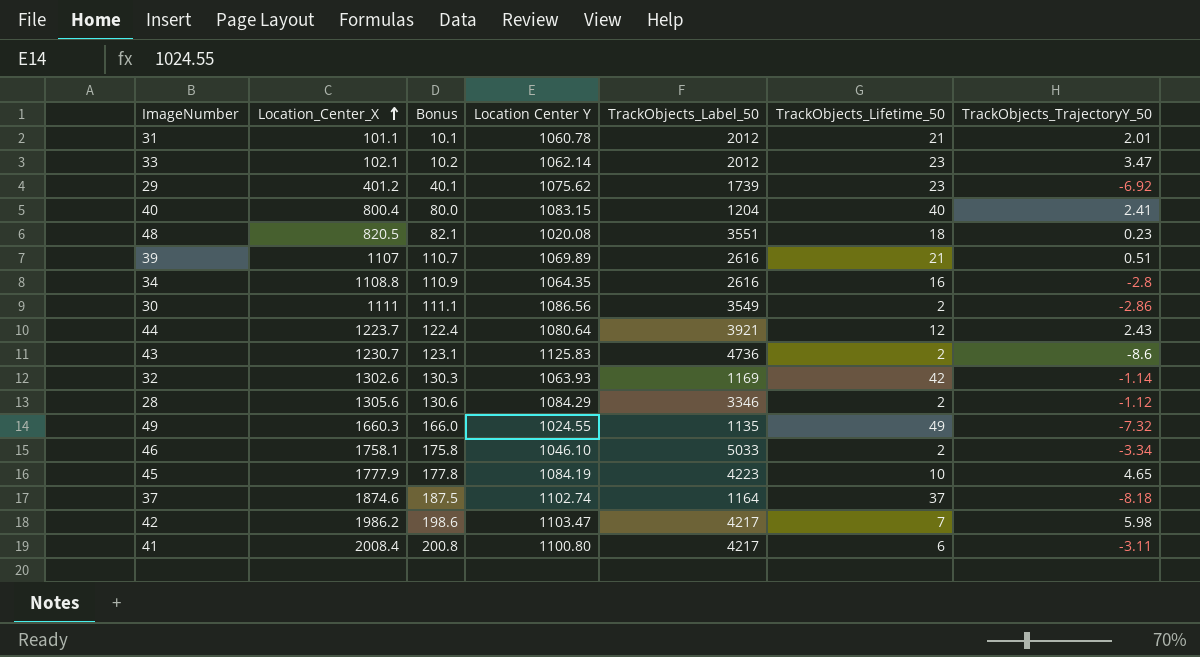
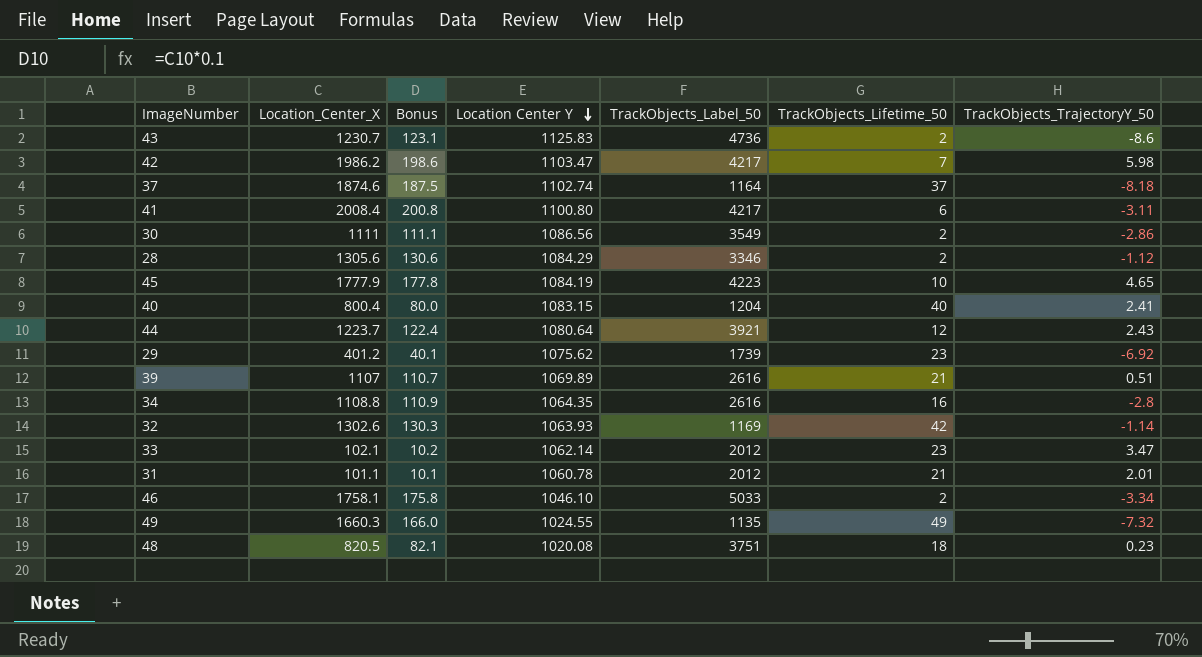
row order: Location_Center_X ascending -> Location Center Y descending
48 | TrackObjects_Label_50: 3551 -> 3751

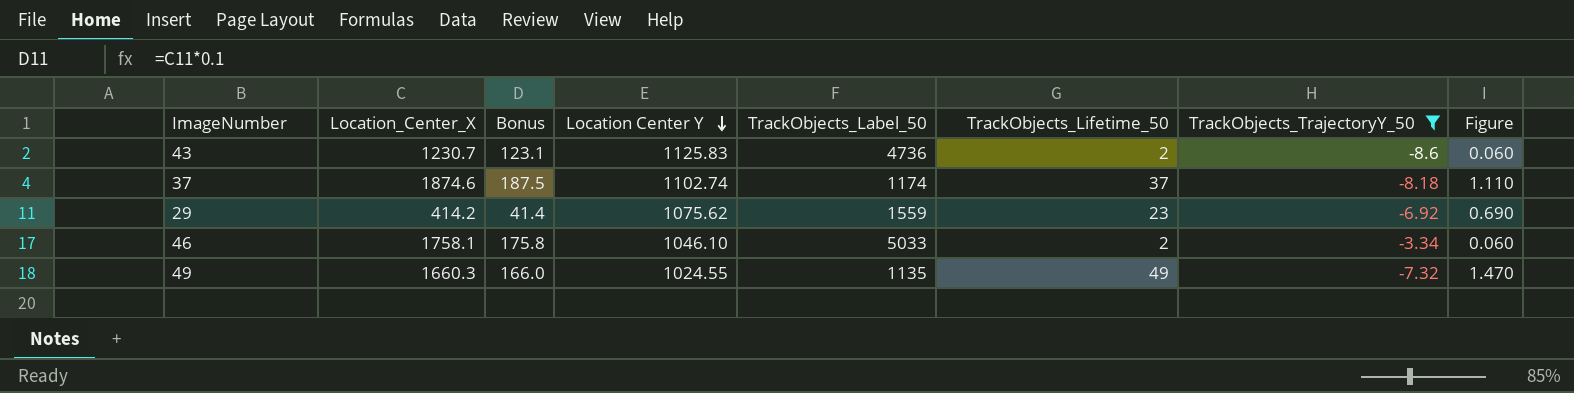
filter: none -> TrackObjects_TrajectoryY_50 <= -3.34
column Figure | formula: none -> [TrackObjects_Lifetime_50] * 0.03
37 | TrackObjects_Label_50: 1164 -> 1174
29 | Location_Center_X: 401.2 -> 414.2
29 | Bonus: 40.1 -> 41.4
29 | TrackObjects_Label_50: 1739 -> 1559

